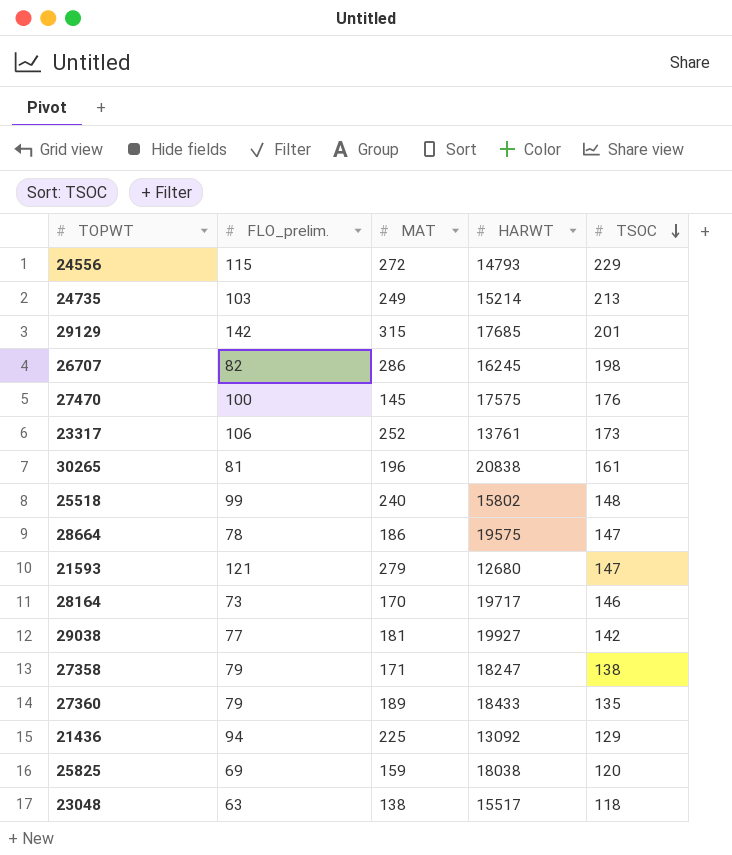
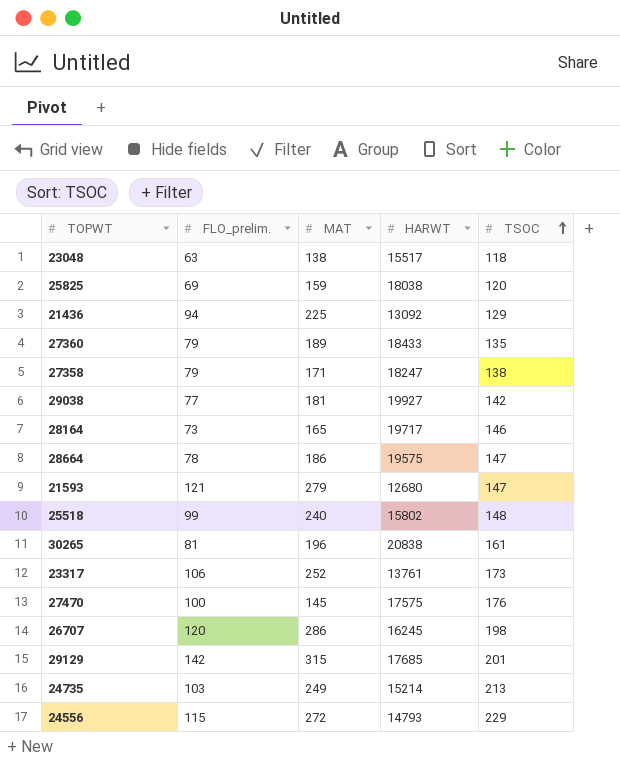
row order: TSOC descending -> TSOC ascending
28164 | MAT: 170 -> 165
26707 | FLO_prelim.: 82 -> 120

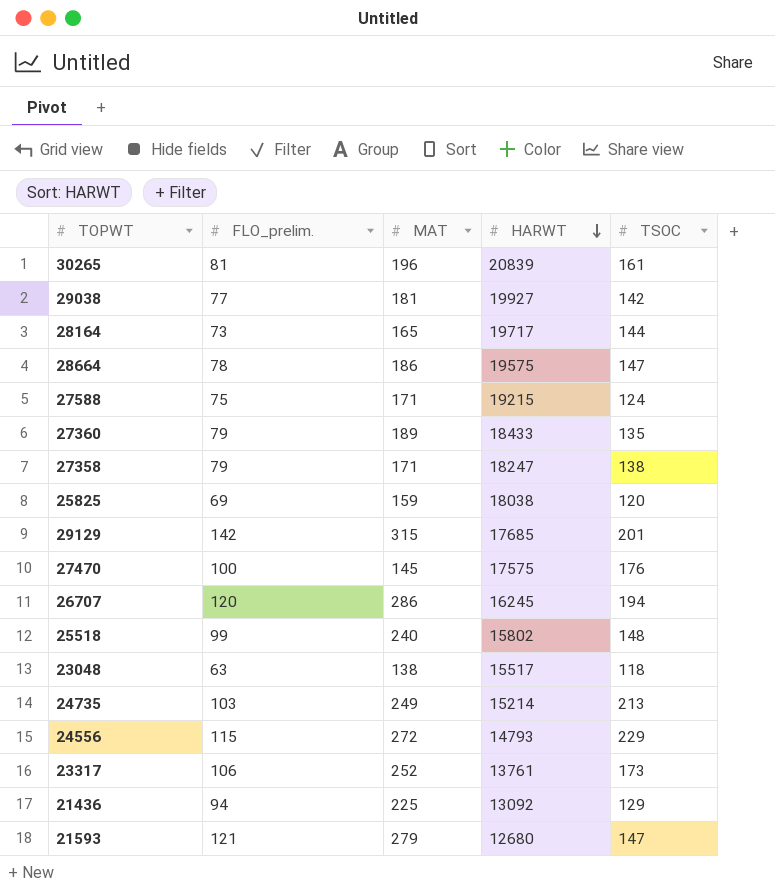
row order: TSOC ascending -> HARWT descending
30265 | HARWT: 20838 -> 20839
28164 | TSOC: 146 -> 144
row 27588: none -> 75 | 171 | 19215 | 124
26707 | TSOC: 198 -> 194

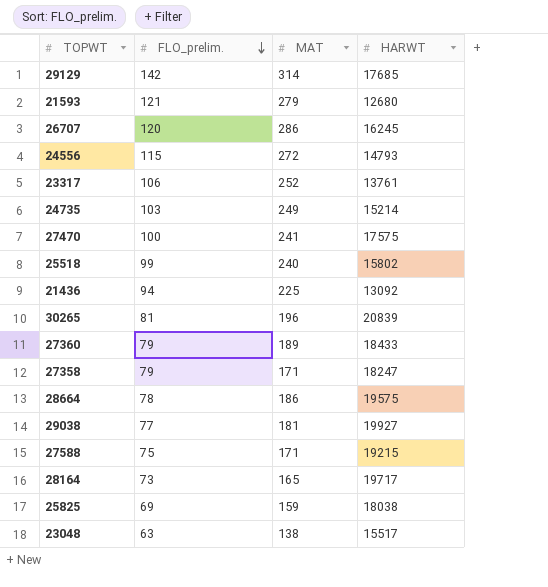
row order: HARWT descending -> FLO_prelim. descending
column TSOC | position: 5 -> none
29129 | MAT: 315 -> 314
27470 | MAT: 145 -> 241

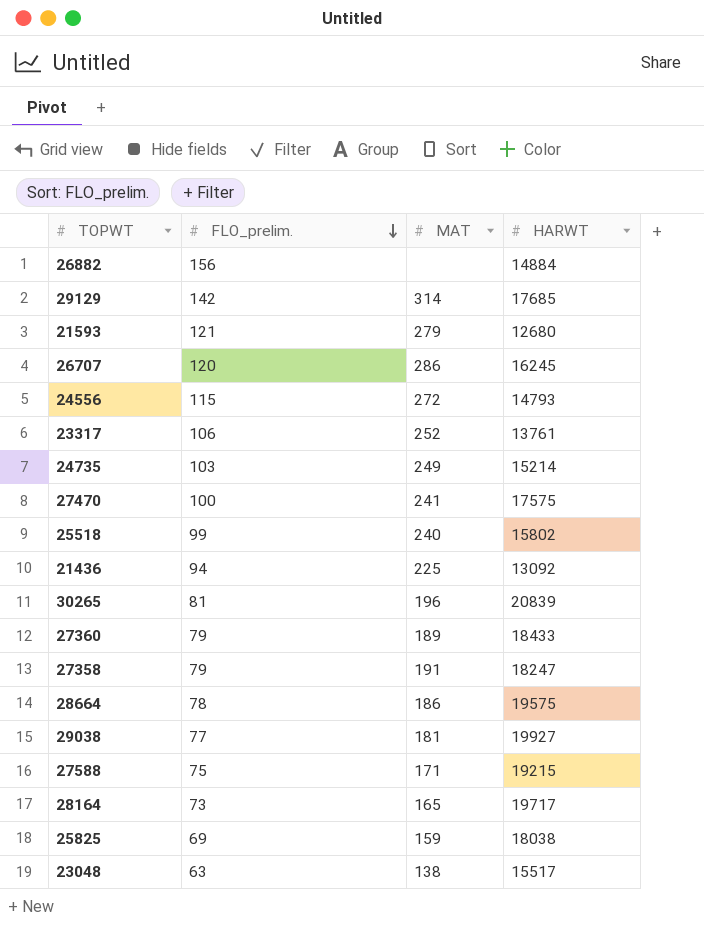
row 26882: none -> 156 | none | 14884
27358 | MAT: 171 -> 191

